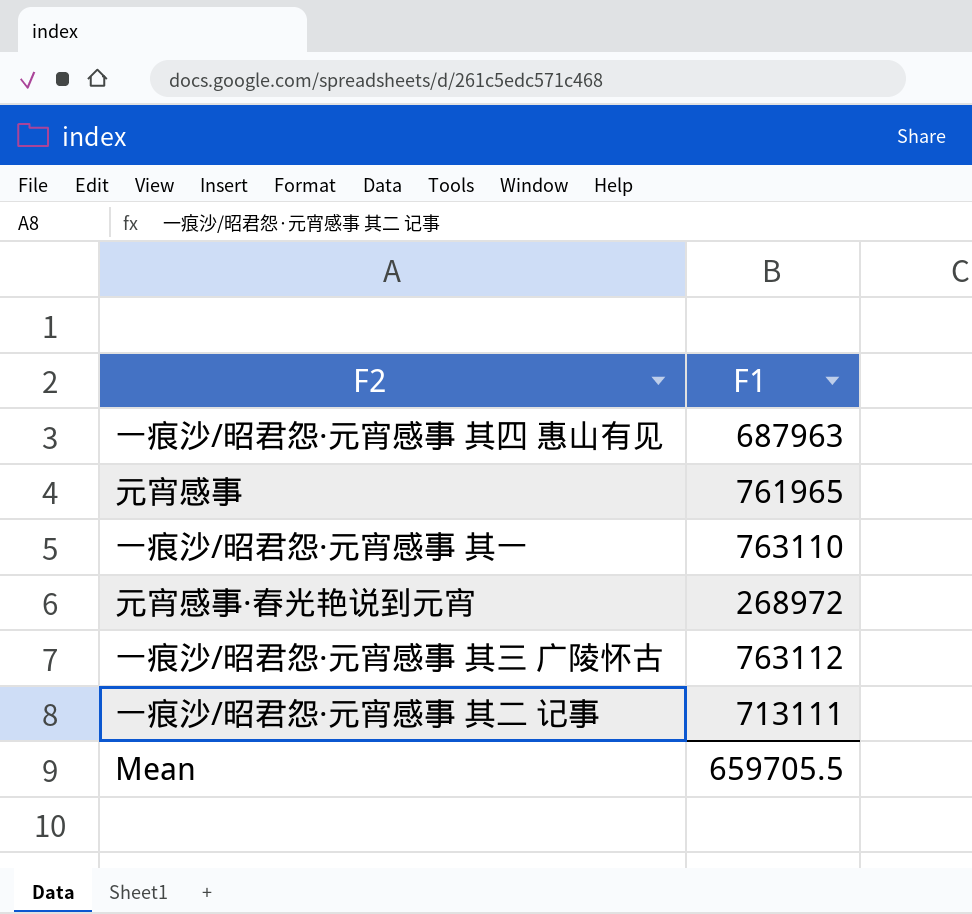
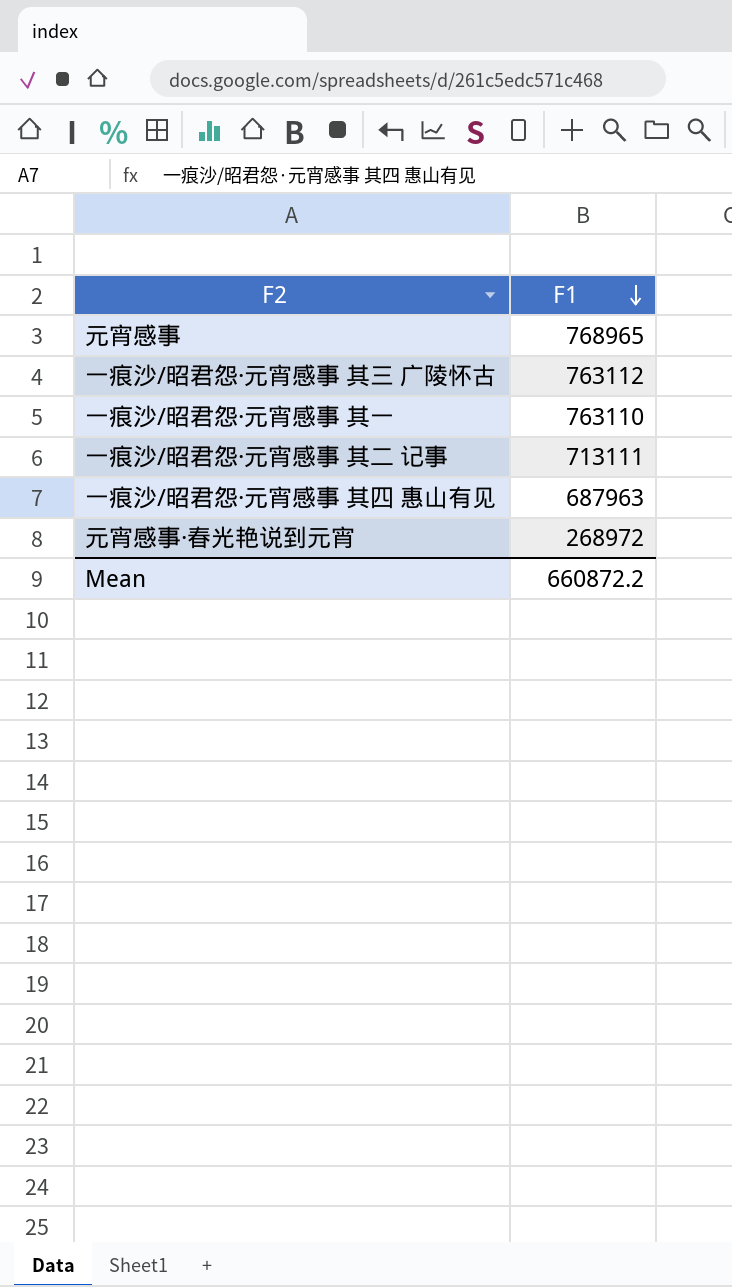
row order: none -> F1 descending
元宵感事 | F1: 761965 -> 768965
Mean | F1: 659705.5 -> 660872.2

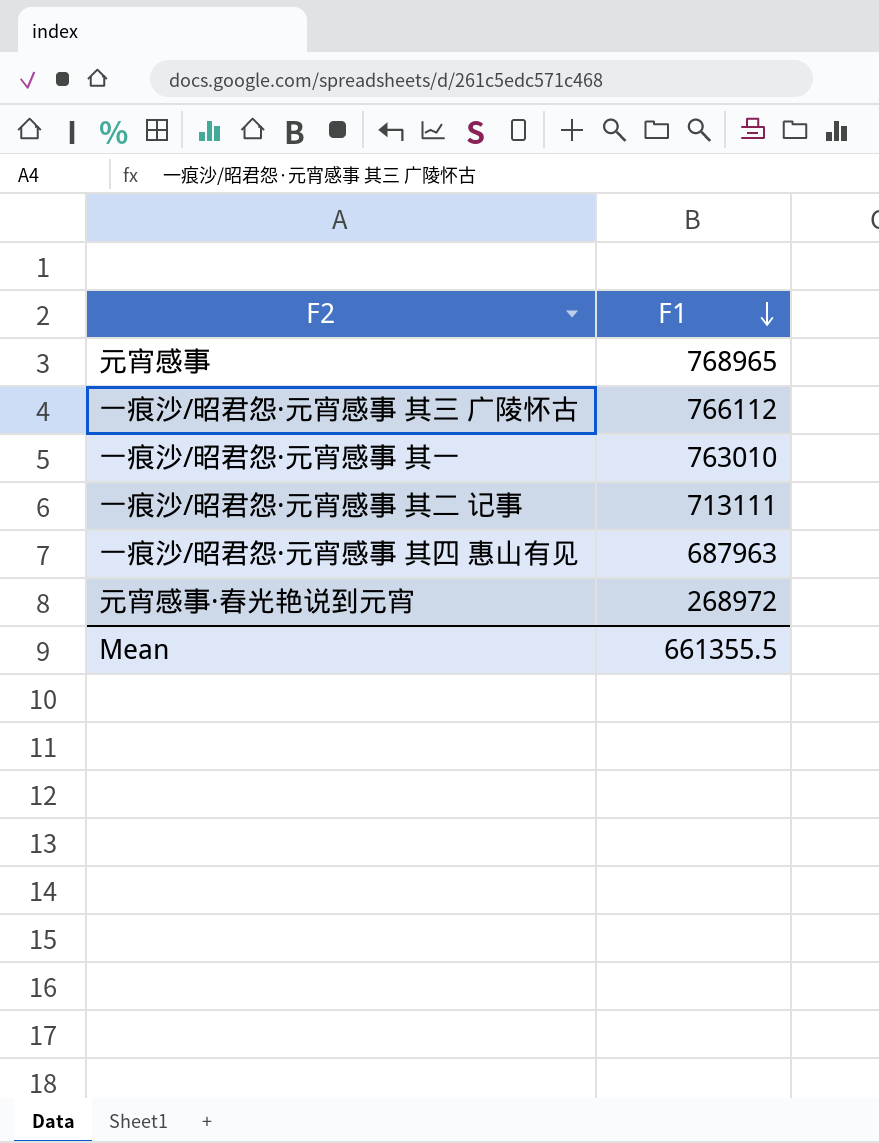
一痕沙/昭君怨·元宵感事 其三 广陵怀古 | F1: 763112 -> 766112
一痕沙/昭君怨·元宵感事 其一 | F1: 763110 -> 763010
Mean | F1: 660872.2 -> 661355.5

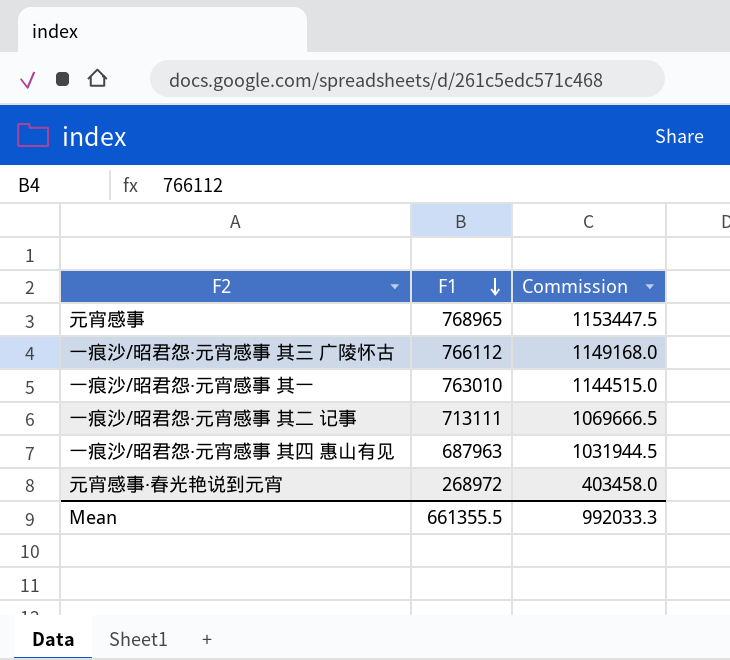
column Commission | formula: none -> [F1] * 1.5

